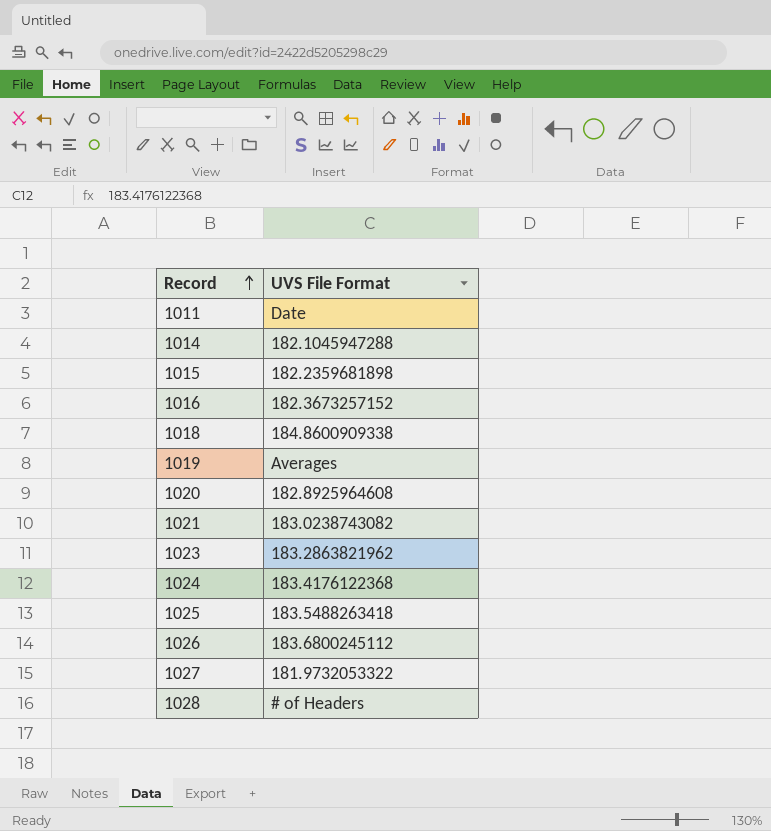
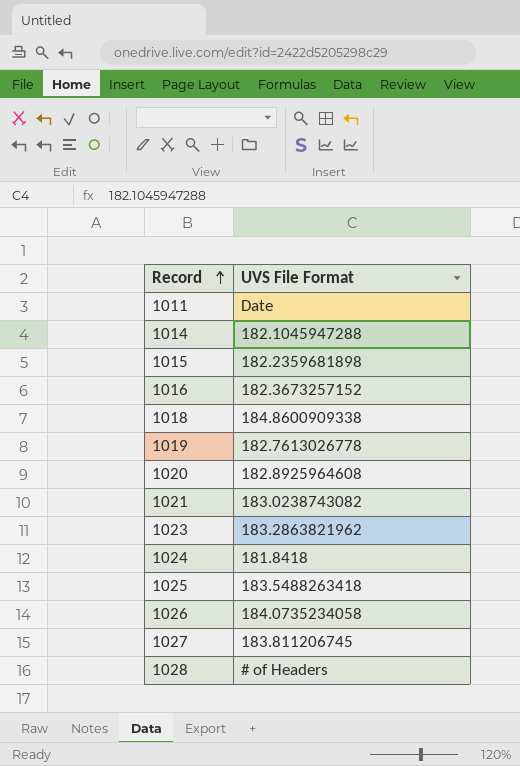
1019 | UVS File Format: Averages -> 182.7613026778
1024 | UVS File Format: 183.4176122368 -> 181.8418
1026 | UVS File Format: 183.6800245112 -> 184.0735234058
1027 | UVS File Format: 181.9732053322 -> 183.811206745

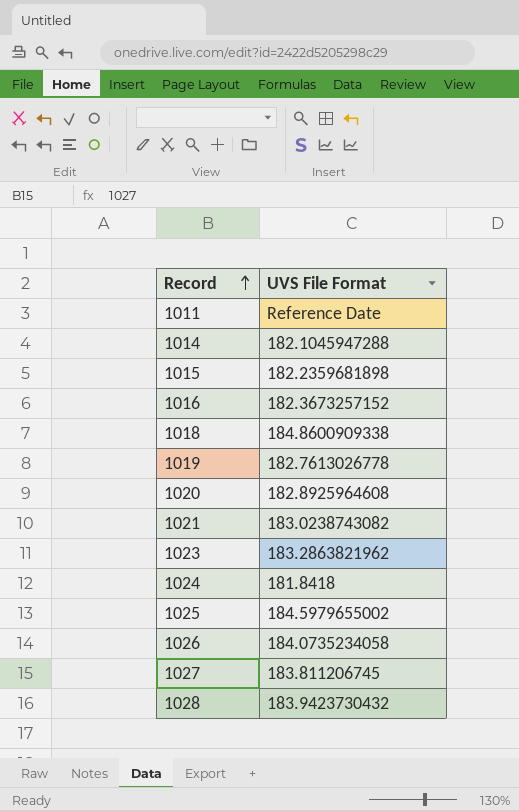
1011 | UVS File Format: Date -> Reference Date
1025 | UVS File Format: 183.5488263418 -> 184.5979655002
1028 | UVS File Format: # of Headers -> 183.9423730432

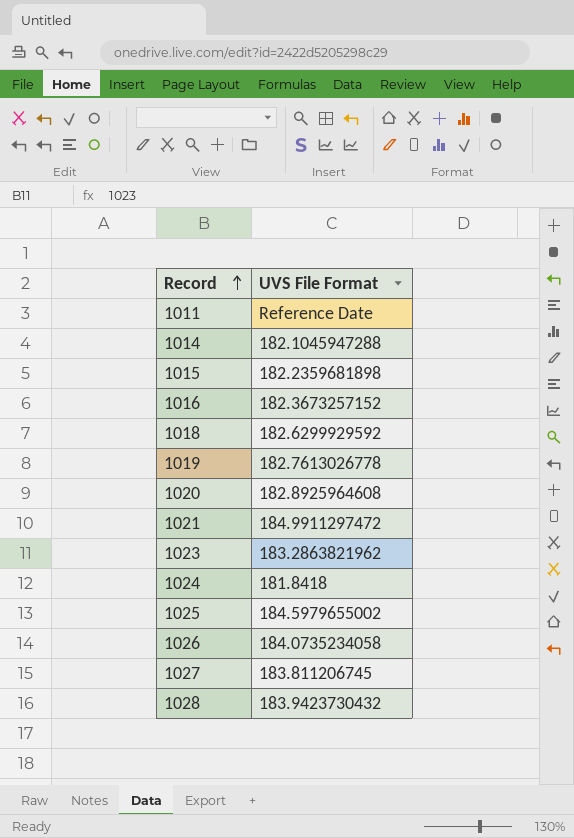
1018 | UVS File Format: 184.8600909338 -> 182.6299929592
1021 | UVS File Format: 183.0238743082 -> 184.9911297472

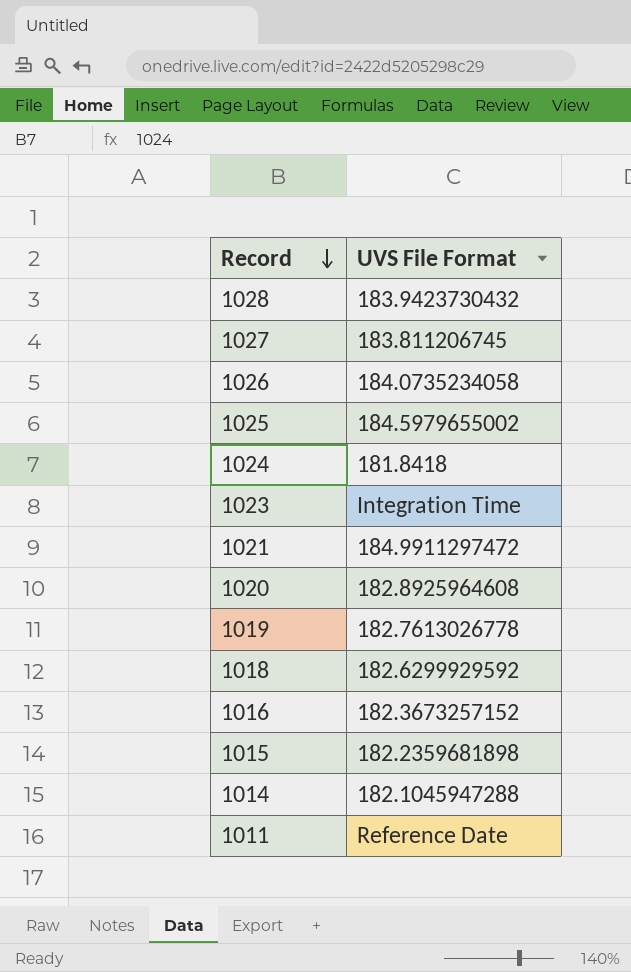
row order: Record ascending -> Record descending
1023 | UVS File Format: 183.2863821962 -> Integration Time

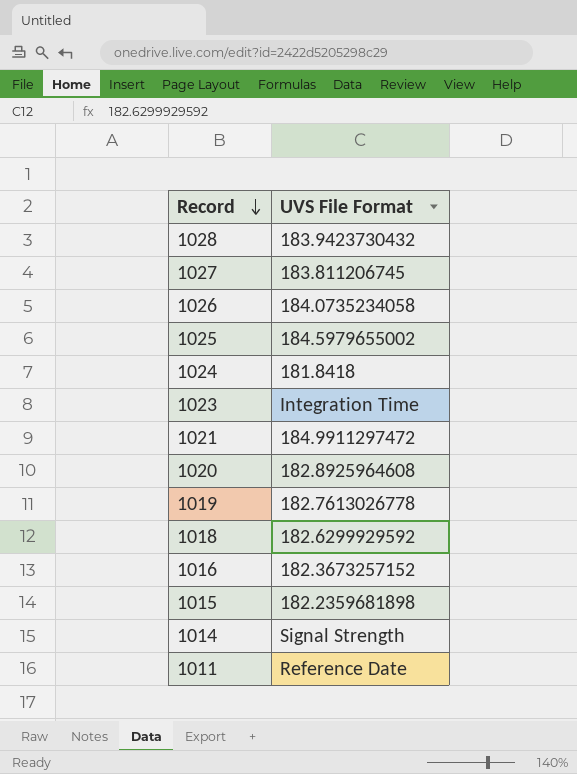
1014 | UVS File Format: 182.1045947288 -> Signal Strength

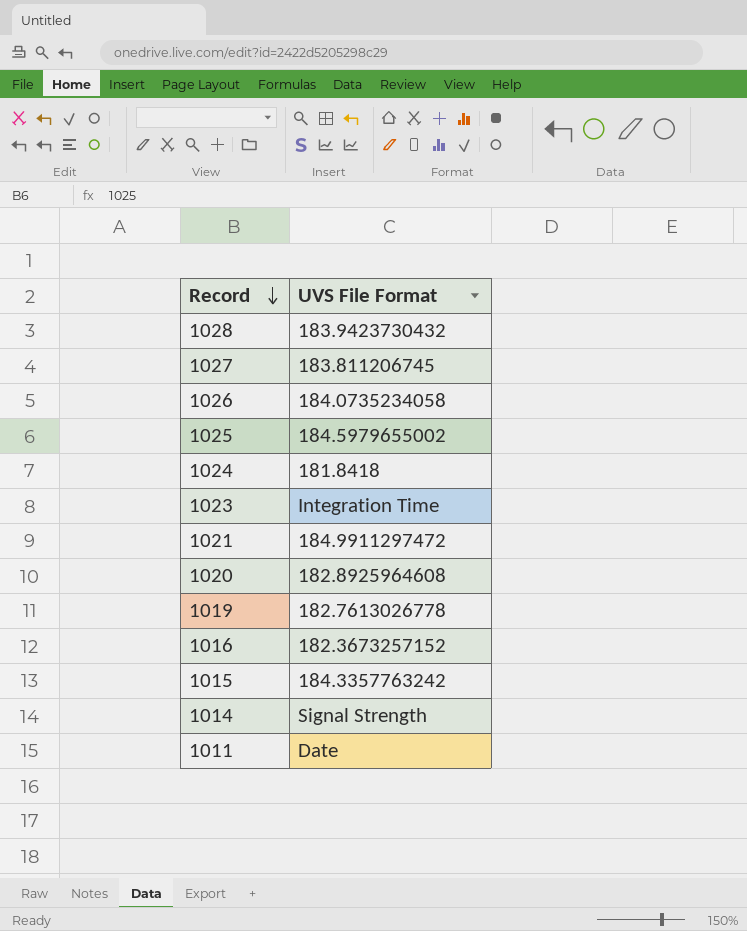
row 1018: 182.6299929592 -> none
1015 | UVS File Format: 182.2359681898 -> 184.3357763242
1011 | UVS File Format: Reference Date -> Date

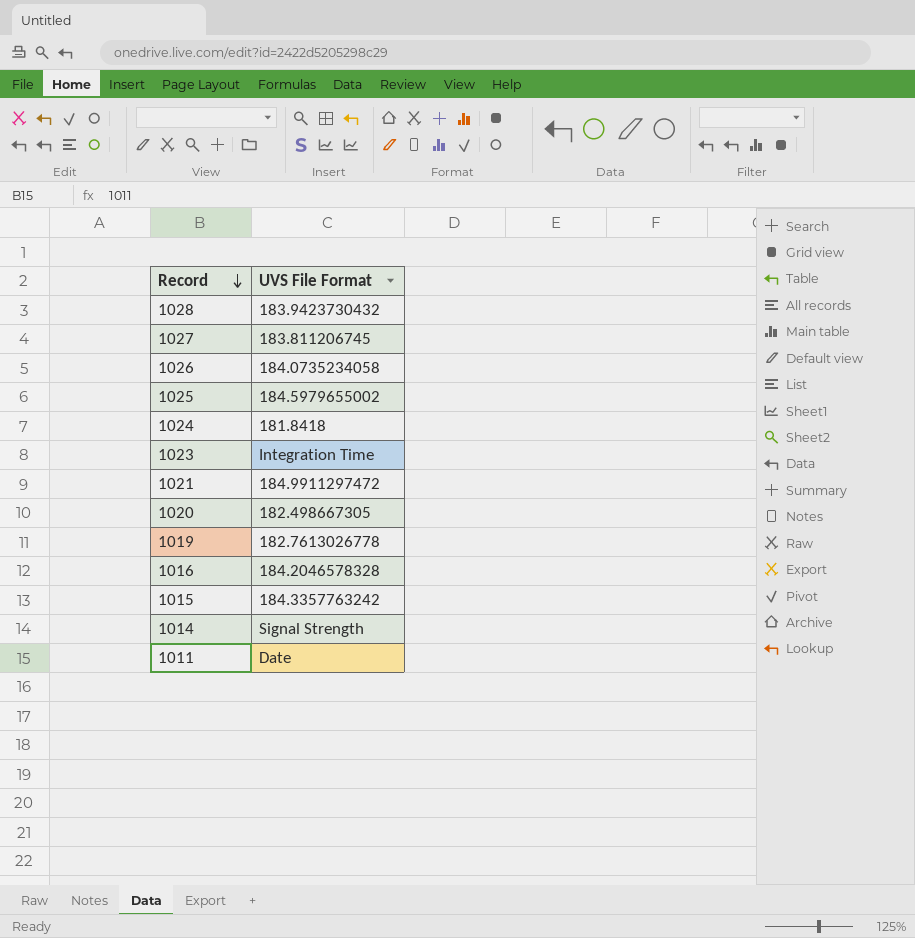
1020 | UVS File Format: 182.8925964608 -> 182.498667305
1016 | UVS File Format: 182.3673257152 -> 184.2046578328

